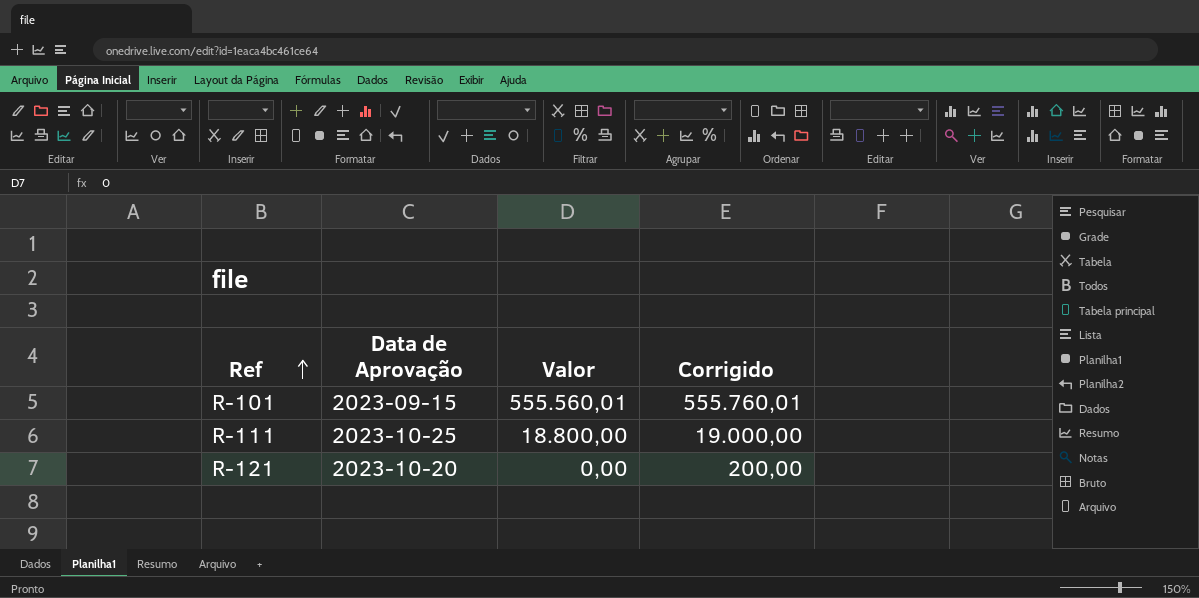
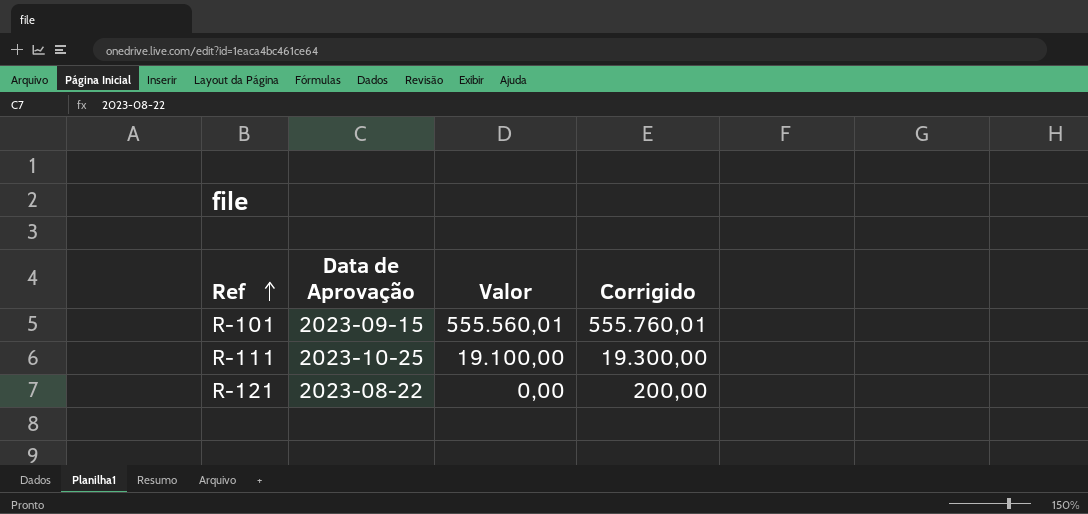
R-111 | Valor: 18.800,00 -> 19.100,00
R-111 | Corrigido: 19.000,00 -> 19.300,00
R-121 | Data de Aprovação: 2023-10-20 -> 2023-08-22

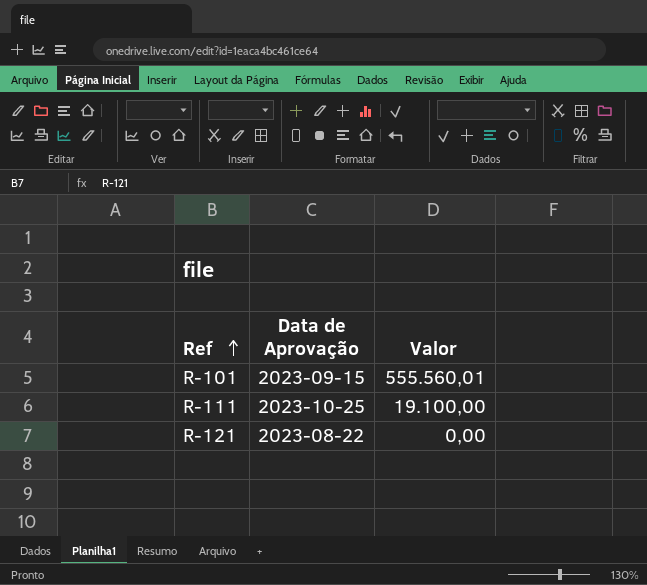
column Corrigido | formula: [Valor] + 200 -> none

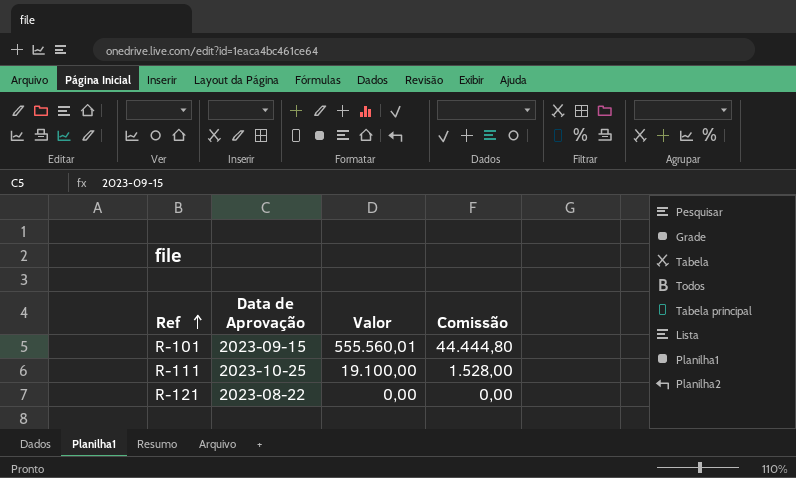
column Comissão | formula: none -> [Valor] * 0,08

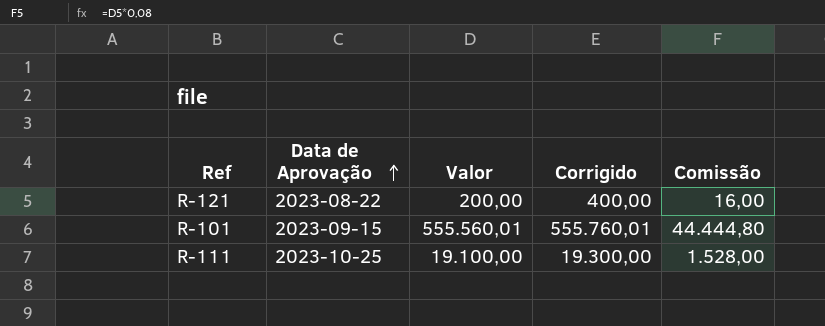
row order: Ref ascending -> Data de Aprovação ascending
column Corrigido | formula: none -> [Valor] + 200
R-121 | Valor: 0,00 -> 200,00
R-121 | Comissão: 0,00 -> 16,00

